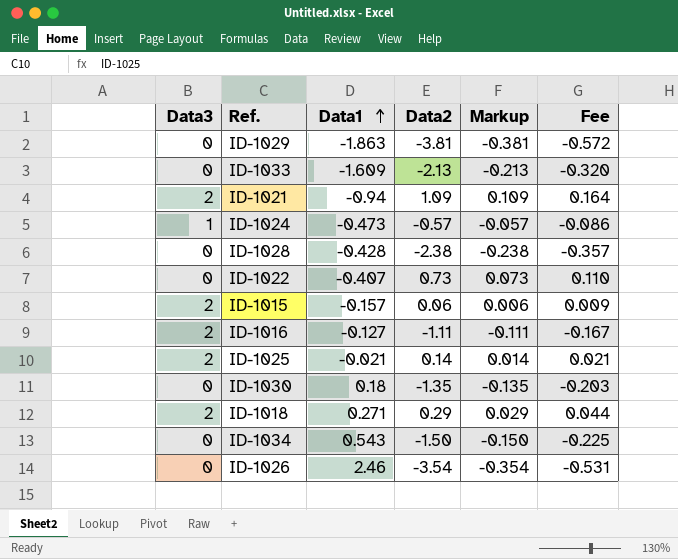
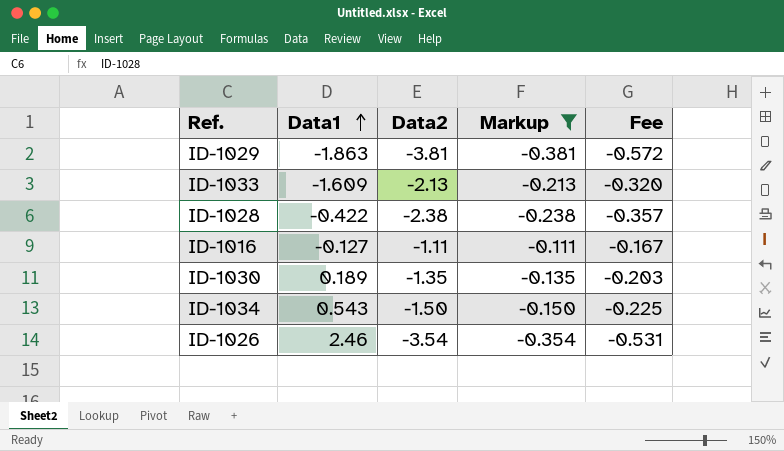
filter: none -> Markup <= -0.111
column Data3 | position: 1 -> none
ID-1028 | Data1: -0.428 -> -0.422
ID-1030 | Data1: 0.18 -> 0.189

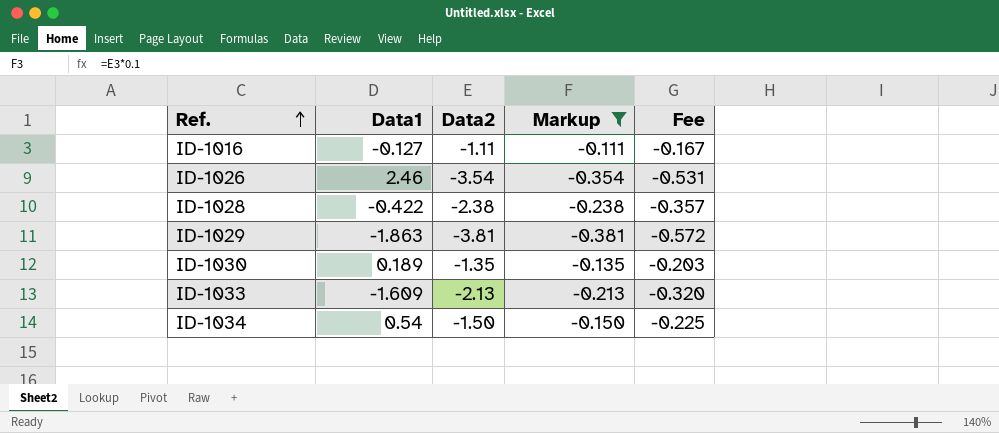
row order: Data1 ascending -> Ref. ascending
ID-1034 | Data1: 0.543 -> 0.54

